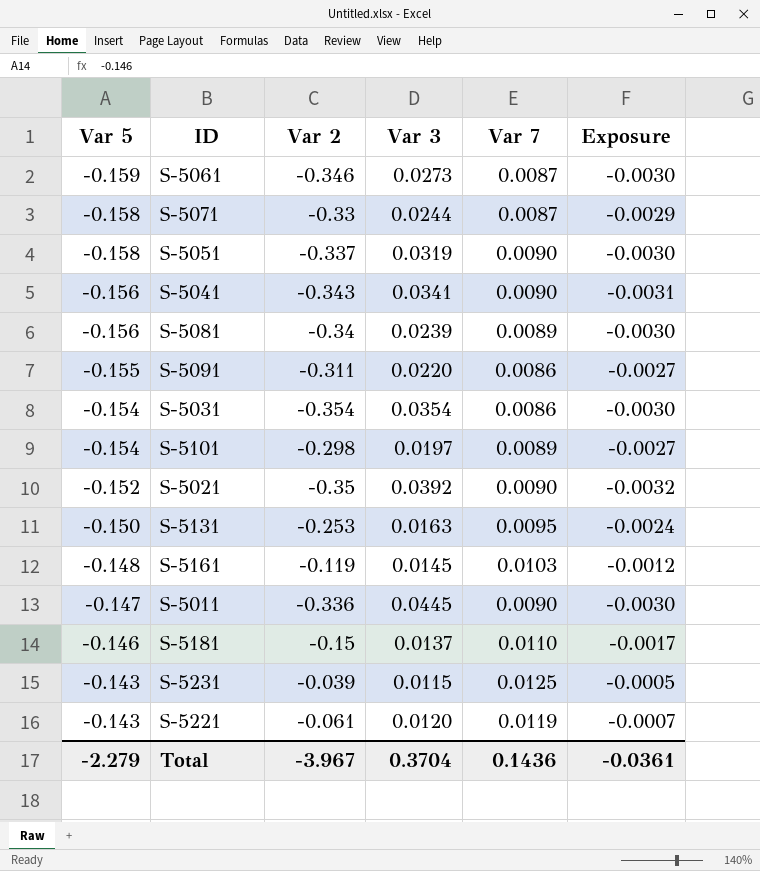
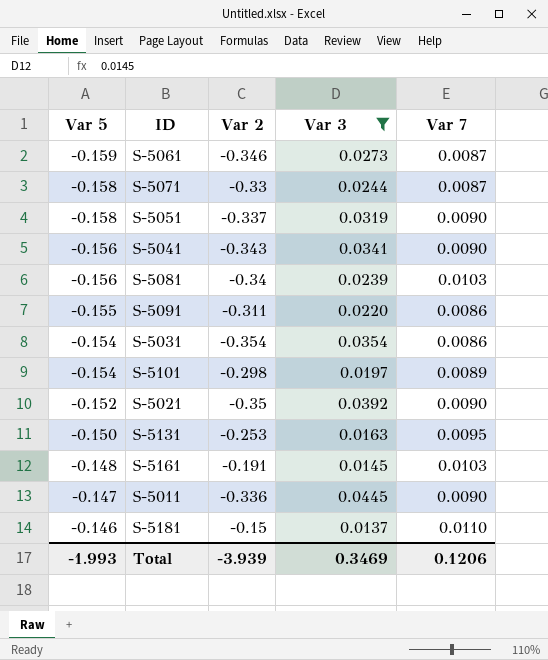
filter: none -> Var 3 >= 0.0137
column Exposure | formula: [Var 2] * [Var 7] -> none
S-5081 | Var 7: 0.0089 -> 0.0103
S-5161 | Var 2: -0.119 -> -0.191
Total | Var 5: -2.279 -> -1.993
Total | Var 2: -3.967 -> -3.939
Total | Var 3: 0.3704 -> 0.3469
Total | Var 7: 0.1436 -> 0.1206

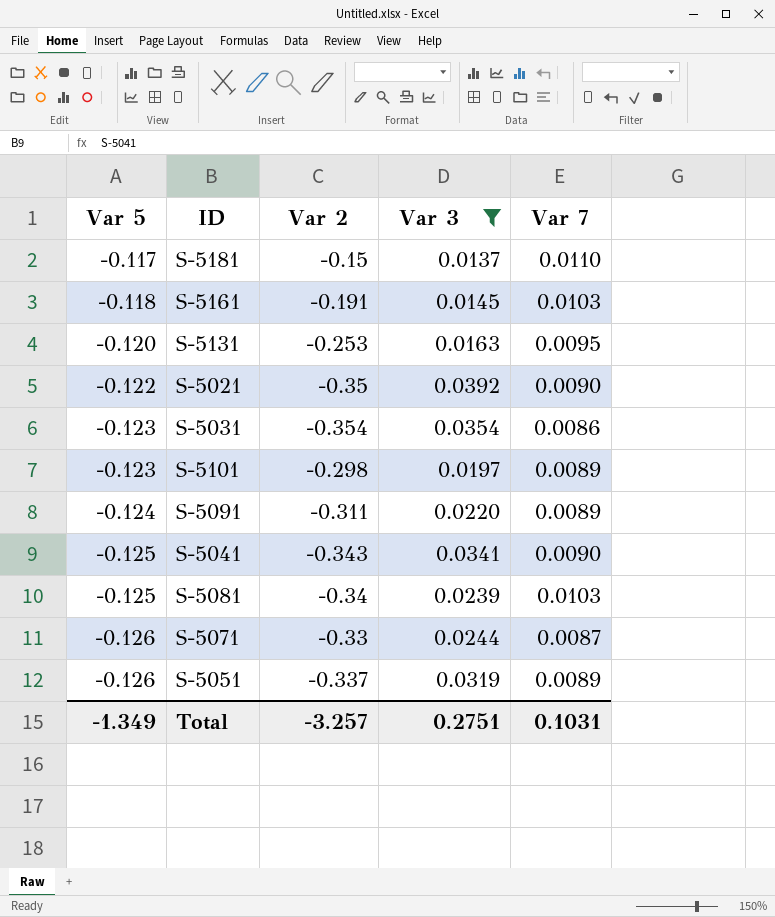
row order: Var 5 ascending -> Var 5 descending
row S-5061: -0.159 | -0.346 | 0.0273 | 0.0087 -> none
row S-5011: -0.147 | -0.336 | 0.0445 | 0.0090 -> none
S-5181 | Var 5: -0.146 -> -0.117
S-5161 | Var 5: -0.148 -> -0.118
S-5131 | Var 5: -0.150 -> -0.120
S-5021 | Var 5: -0.152 -> -0.122
S-5031 | Var 5: -0.154 -> -0.123
S-5101 | Var 5: -0.154 -> -0.123
S-5091 | Var 5: -0.155 -> -0.124
S-5091 | Var 7: 0.0086 -> 0.0089
S-5041 | Var 5: -0.156 -> -0.125
S-5081 | Var 5: -0.156 -> -0.125
S-5071 | Var 5: -0.158 -> -0.126
S-5051 | Var 5: -0.158 -> -0.126
S-5051 | Var 7: 0.0090 -> 0.0089
Total | Var 5: -1.993 -> -1.349
Total | Var 2: -3.939 -> -3.257
Total | Var 3: 0.3469 -> 0.2751
Total | Var 7: 0.1206 -> 0.1031

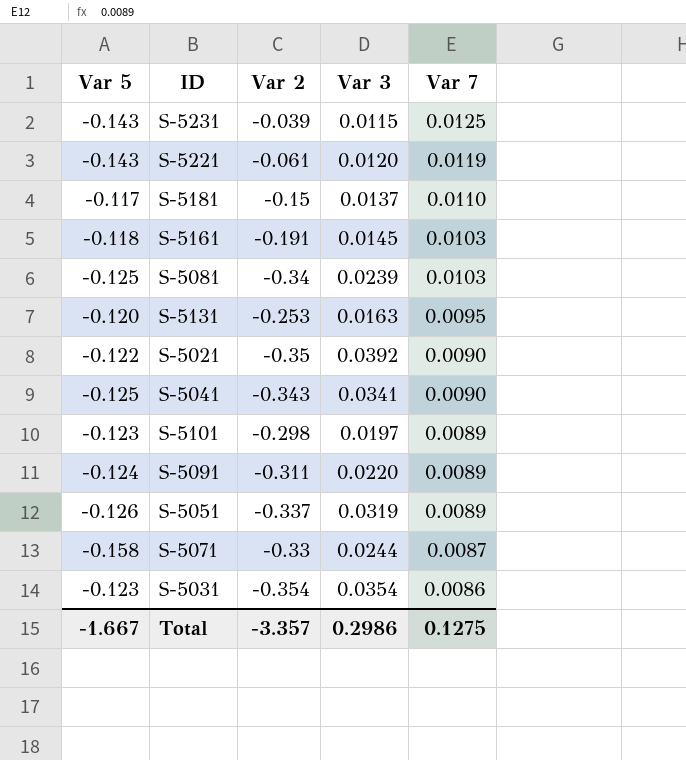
filter: Var 3 >= 0.0137 -> none
row order: Var 5 descending -> Var 7 descending
S-5071 | Var 5: -0.126 -> -0.158
Total | Var 5: -1.349 -> -1.667
Total | Var 2: -3.257 -> -3.357
Total | Var 3: 0.2751 -> 0.2986
Total | Var 7: 0.1031 -> 0.1275

